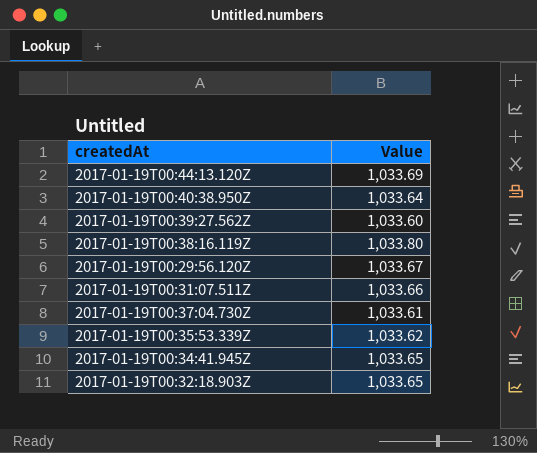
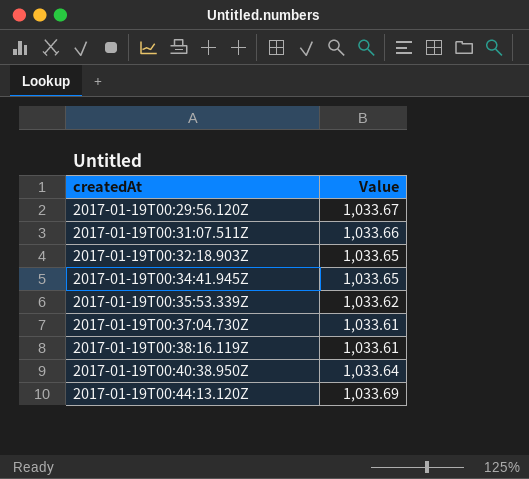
row order: none -> createdAt ascending
row 2017-01-19T00:39:27.562Z: 1,033.60 -> none
2017-01-19T00:38:16.119Z | Value: 1,033.80 -> 1,033.61

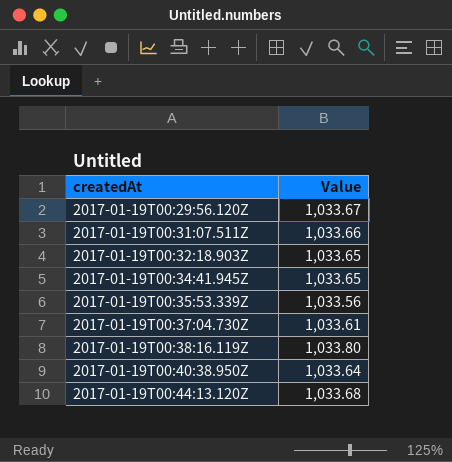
2017-01-19T00:35:53.339Z | Value: 1,033.62 -> 1,033.56
2017-01-19T00:38:16.119Z | Value: 1,033.61 -> 1,033.80
2017-01-19T00:44:13.120Z | Value: 1,033.69 -> 1,033.68

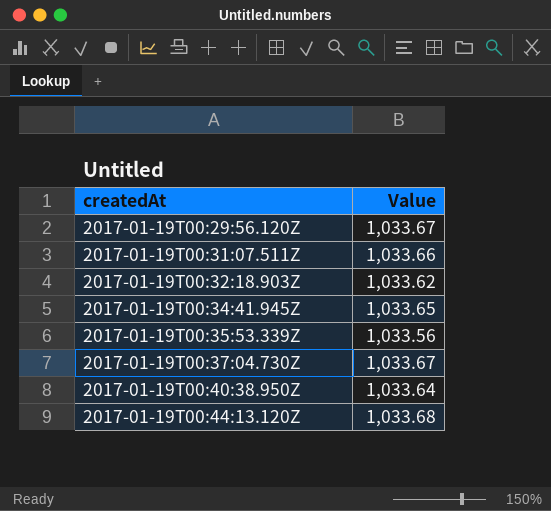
row 2017-01-19T00:38:16.119Z: 1,033.80 -> none
2017-01-19T00:32:18.903Z | Value: 1,033.65 -> 1,033.62
2017-01-19T00:37:04.730Z | Value: 1,033.61 -> 1,033.67

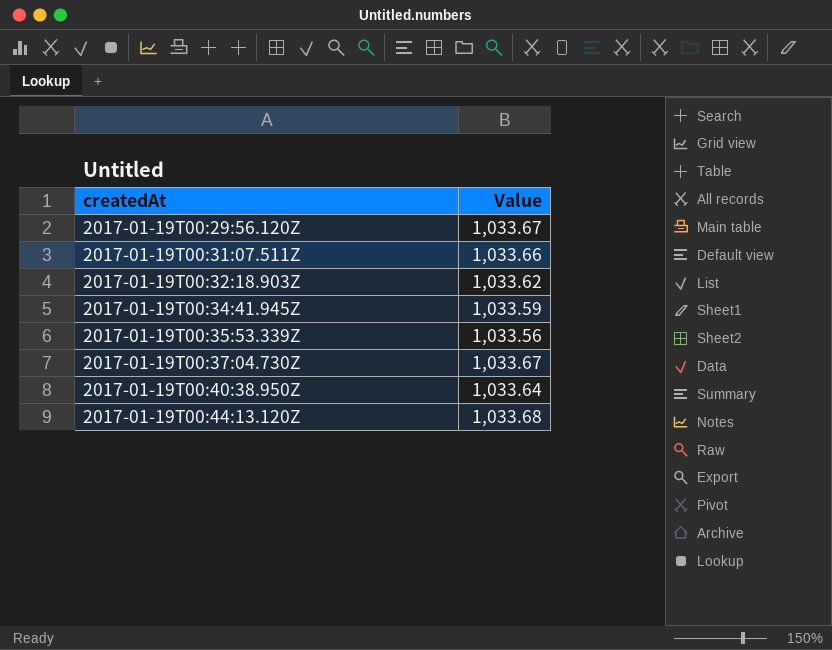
2017-01-19T00:34:41.945Z | Value: 1,033.65 -> 1,033.59

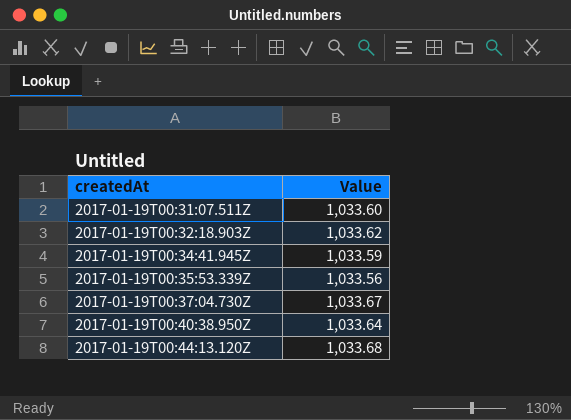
row 2017-01-19T00:29:56.120Z: 1,033.67 -> none
2017-01-19T00:31:07.511Z | Value: 1,033.66 -> 1,033.60

